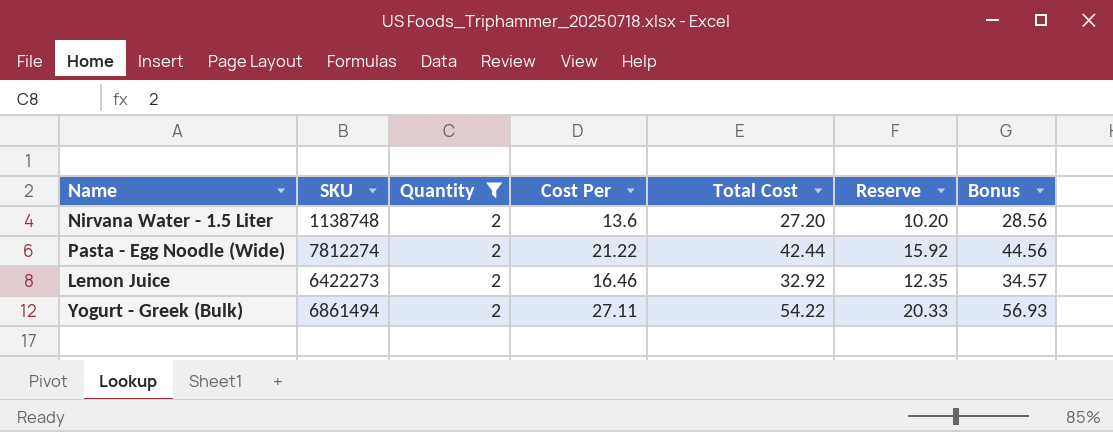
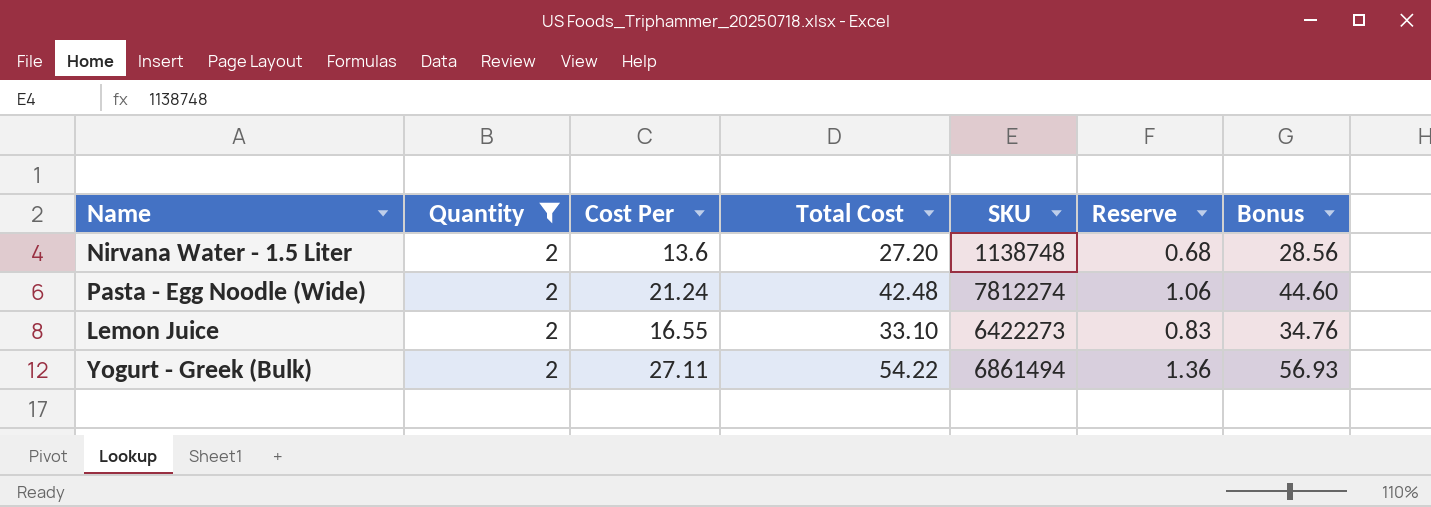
column SKU | position: 2 -> 5
column Reserve | formula: [Cost Per] * 0.75 -> [Cost Per] * 0.05
Pasta - Egg Noodle (Wide) | Cost Per: 21.22 -> 21.24
Pasta - Egg Noodle (Wide) | Total Cost: 42.44 -> 42.48
Pasta - Egg Noodle (Wide) | Bonus: 44.56 -> 44.60
Lemon Juice | Cost Per: 16.46 -> 16.55
Lemon Juice | Total Cost: 32.92 -> 33.10
Lemon Juice | Bonus: 34.57 -> 34.76

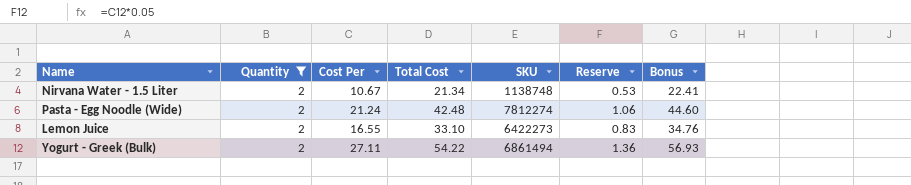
Nirvana Water - 1.5 Liter | Cost Per: 13.6 -> 10.67
Nirvana Water - 1.5 Liter | Total Cost: 27.20 -> 21.34
Nirvana Water - 1.5 Liter | Reserve: 0.68 -> 0.53
Nirvana Water - 1.5 Liter | Bonus: 28.56 -> 22.41

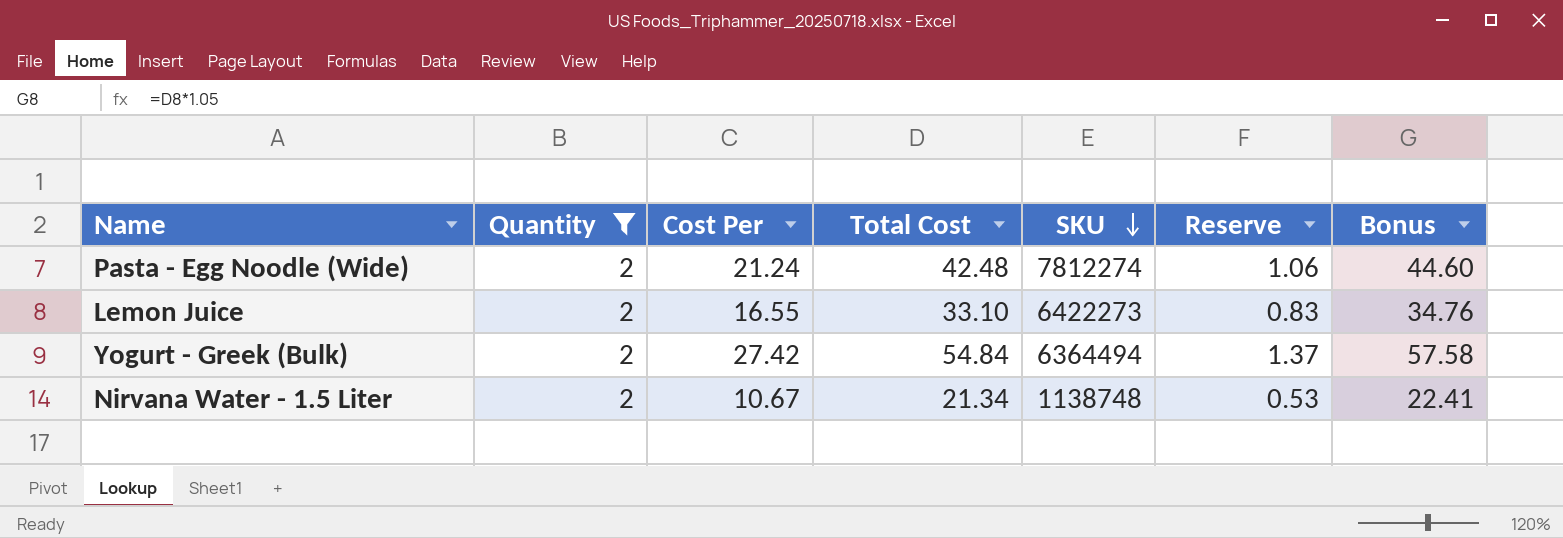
row order: none -> SKU descending
Yogurt - Greek (Bulk) | Cost Per: 27.11 -> 27.42
Yogurt - Greek (Bulk) | Total Cost: 54.22 -> 54.84
Yogurt - Greek (Bulk) | SKU: 6861494 -> 6364494
Yogurt - Greek (Bulk) | Reserve: 1.36 -> 1.37
Yogurt - Greek (Bulk) | Bonus: 56.93 -> 57.58

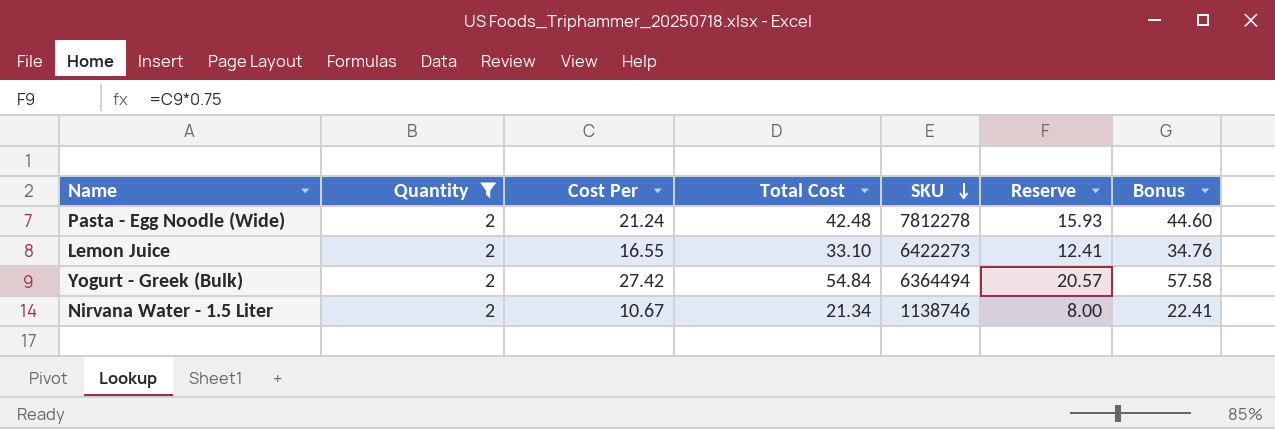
column Reserve | formula: [Cost Per] * 0.05 -> [Cost Per] * 0.75
Pasta - Egg Noodle (Wide) | SKU: 7812274 -> 7812278
Nirvana Water - 1.5 Liter | SKU: 1138748 -> 1138746

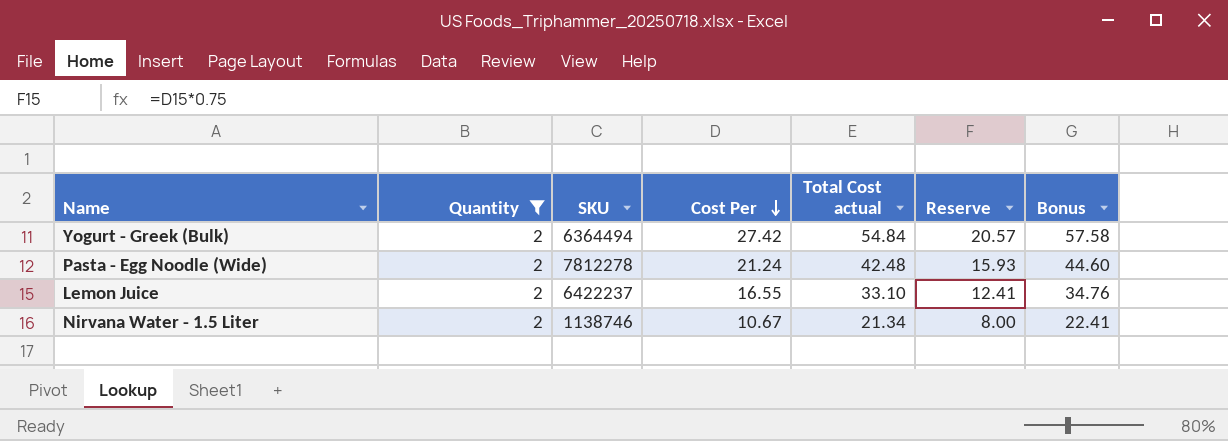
row order: SKU descending -> Cost Per descending
column SKU | position: 5 -> 3
column name: Total Cost -> Total Cost actual
Lemon Juice | SKU: 6422273 -> 6422237

